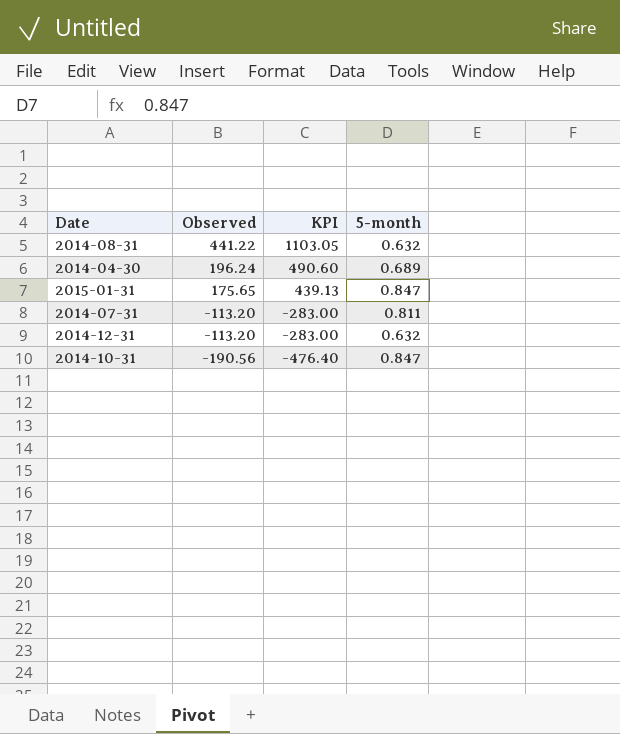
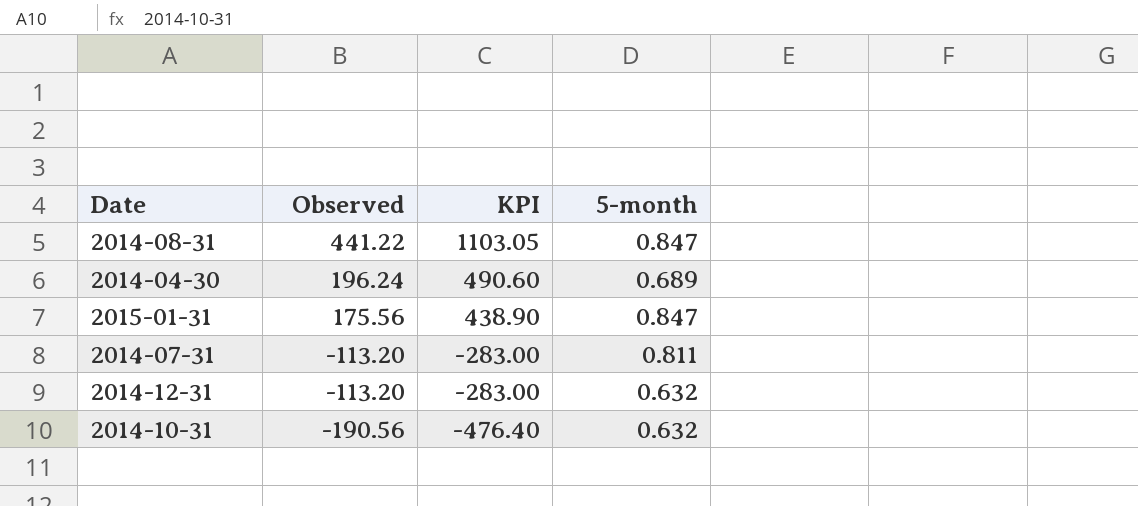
2014-08-31 | 5-month: 0.632 -> 0.847
2015-01-31 | Observed: 175.65 -> 175.56
2015-01-31 | KPI: 439.13 -> 438.90
2014-10-31 | 5-month: 0.847 -> 0.632

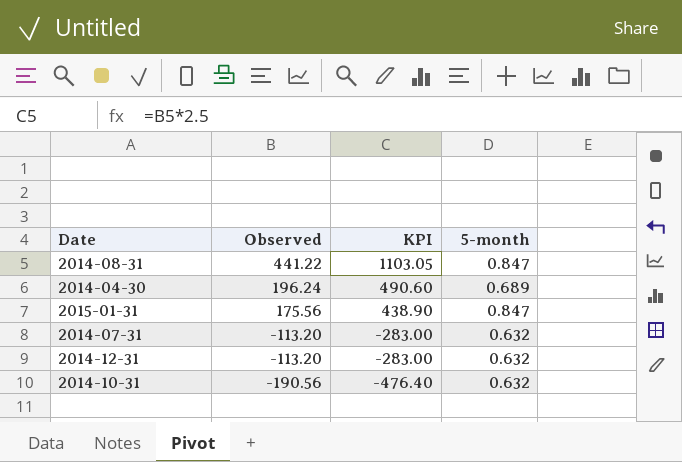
2014-07-31 | 5-month: 0.811 -> 0.632

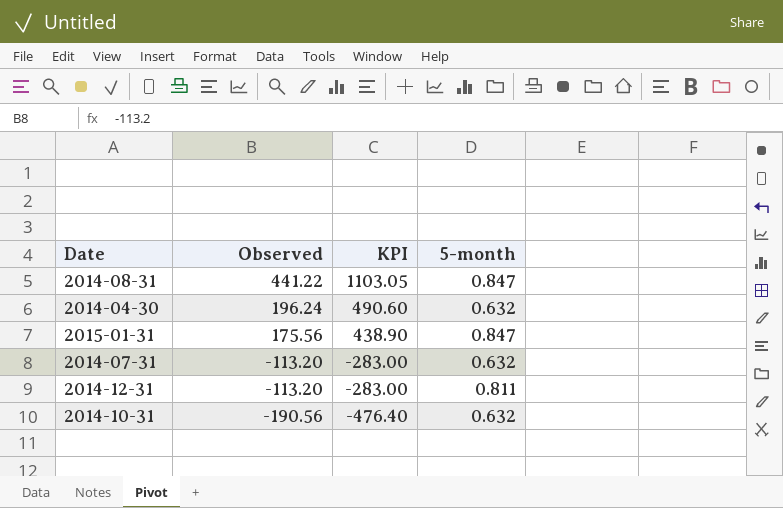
2014-04-30 | 5-month: 0.689 -> 0.632
2014-12-31 | 5-month: 0.632 -> 0.811

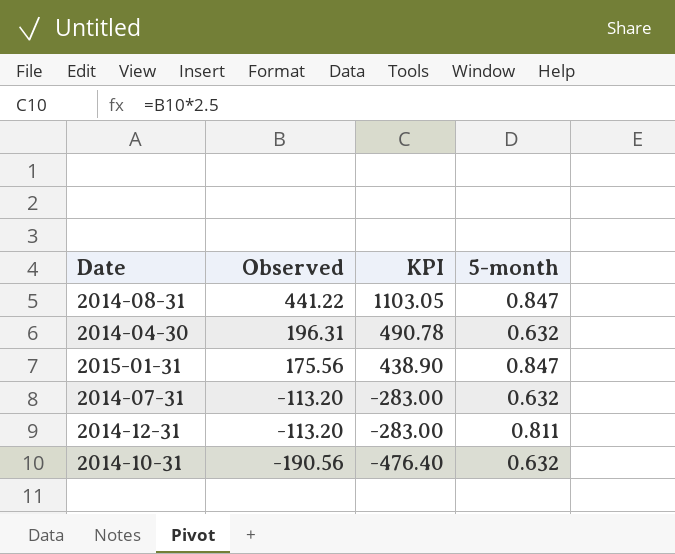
2014-04-30 | Observed: 196.24 -> 196.31
2014-04-30 | KPI: 490.60 -> 490.78

